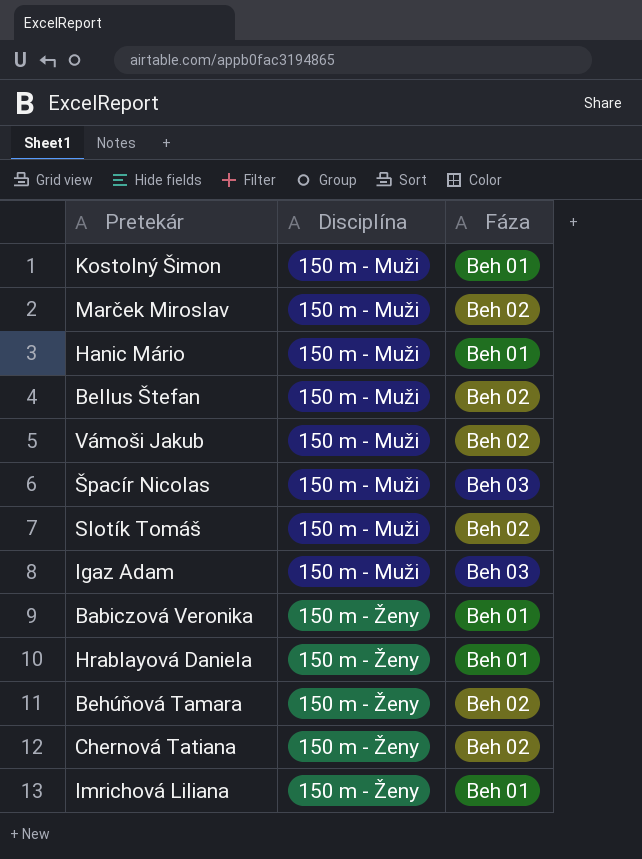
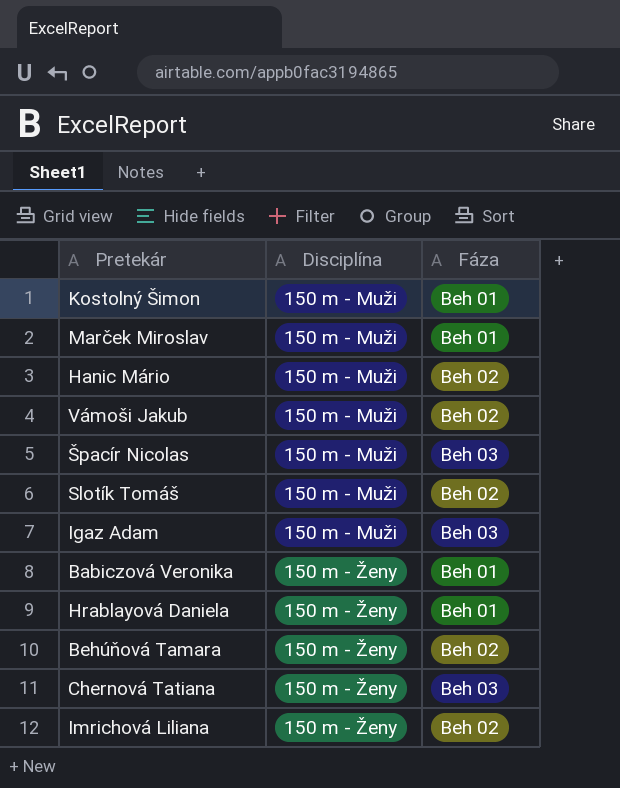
row Bellus Štefan: 150 m - Muži | Beh 02 -> none
Marček Miroslav | Fáza: Beh 02 -> Beh 01
Hanic Mário | Fáza: Beh 01 -> Beh 02
Chernová Tatiana | Fáza: Beh 02 -> Beh 03
Imrichová Liliana | Fáza: Beh 01 -> Beh 02

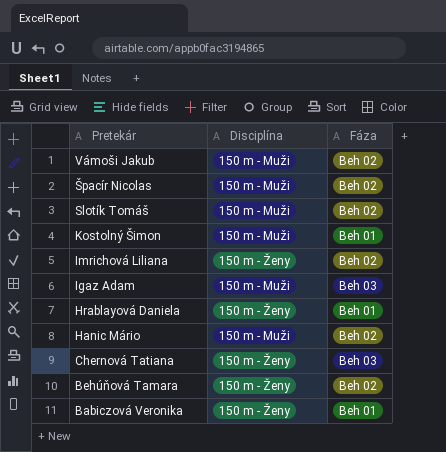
row order: Disciplína ascending -> Pretekár descending
row Marček Miroslav: 150 m - Muži | Beh 01 -> none
Špacír Nicolas | Fáza: Beh 03 -> Beh 02

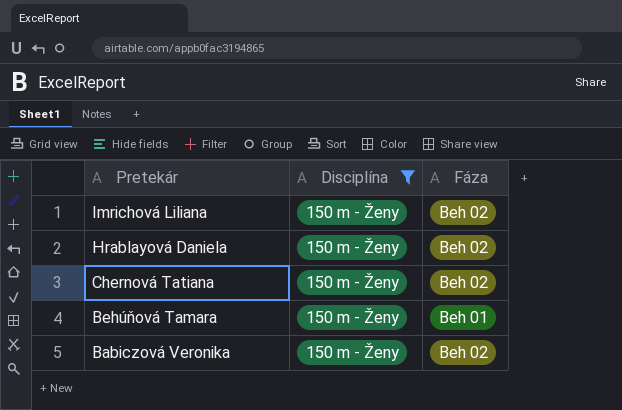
filter: none -> Disciplína = 150 m - Ženy
Hrablayová Daniela | Fáza: Beh 01 -> Beh 02
Chernová Tatiana | Fáza: Beh 03 -> Beh 02
Behúňová Tamara | Fáza: Beh 02 -> Beh 01
Babiczová Veronika | Fáza: Beh 01 -> Beh 02

